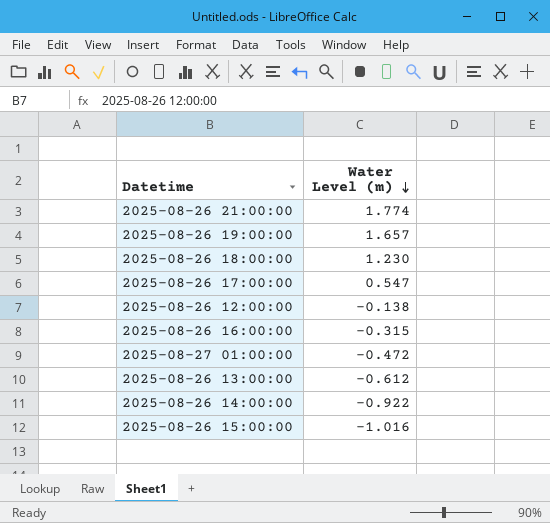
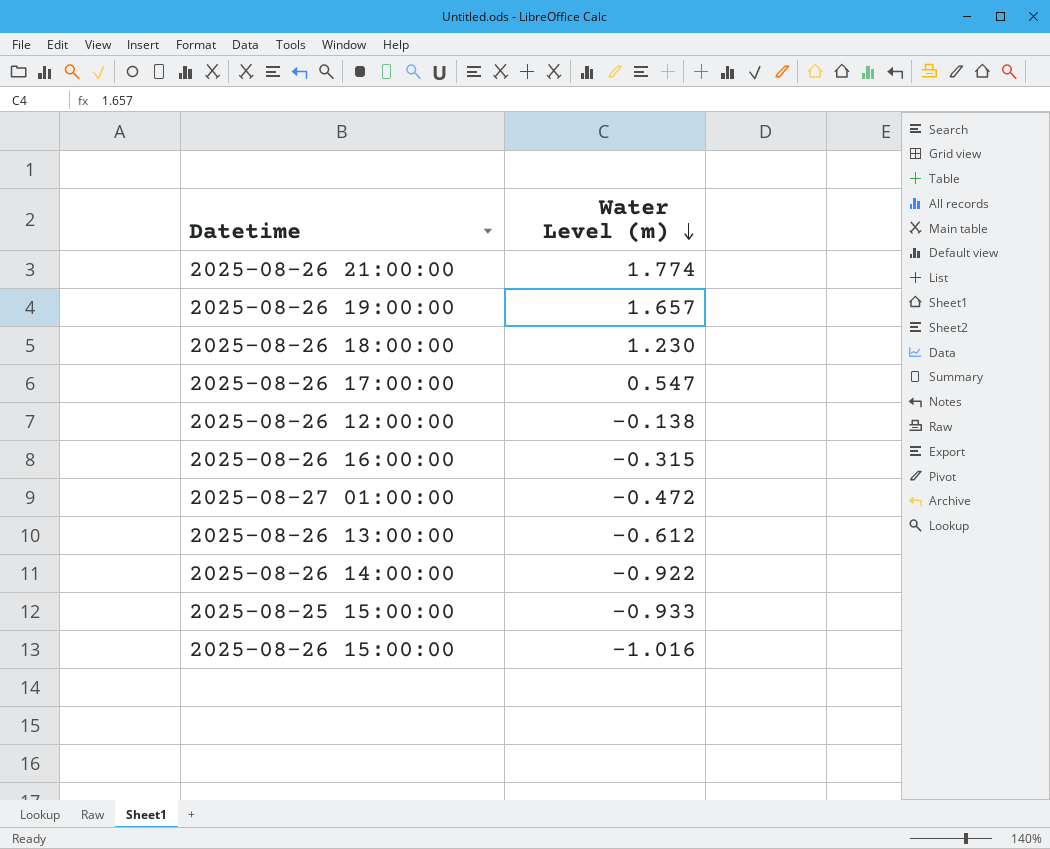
row 2025-08-25 15:00:00: none -> -0.933

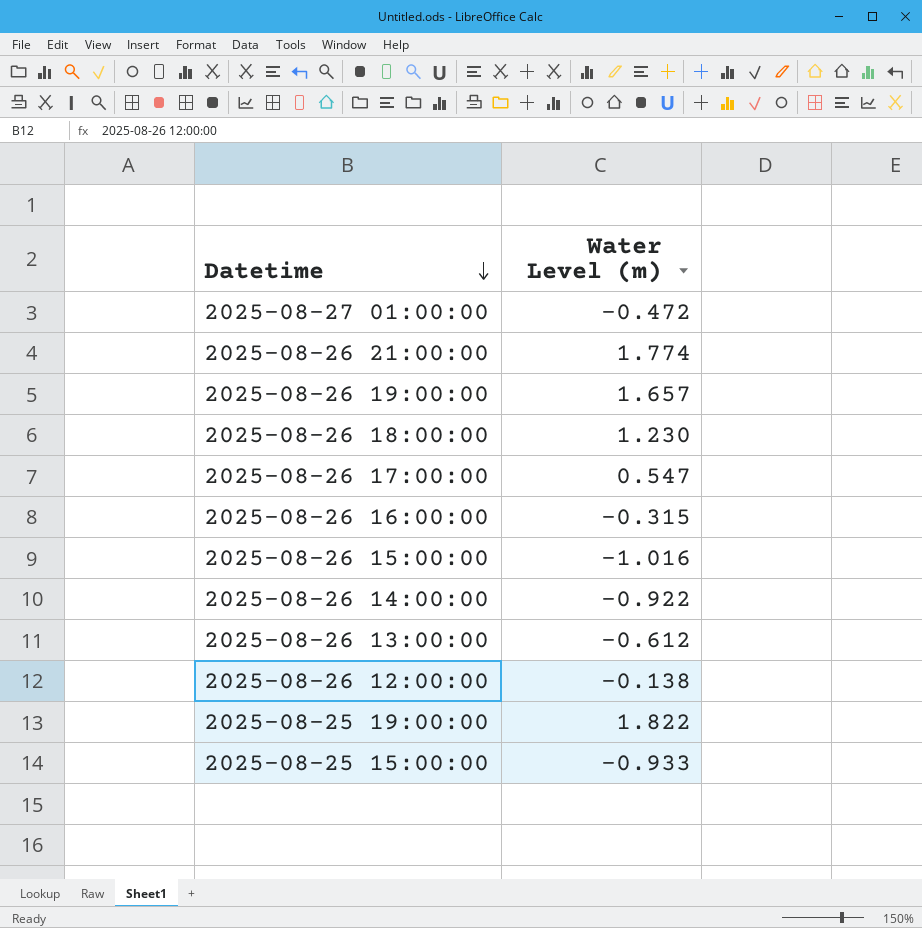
row order: Water Level (m) descending -> Datetime descending
row 2025-08-25 19:00:00: none -> 1.822

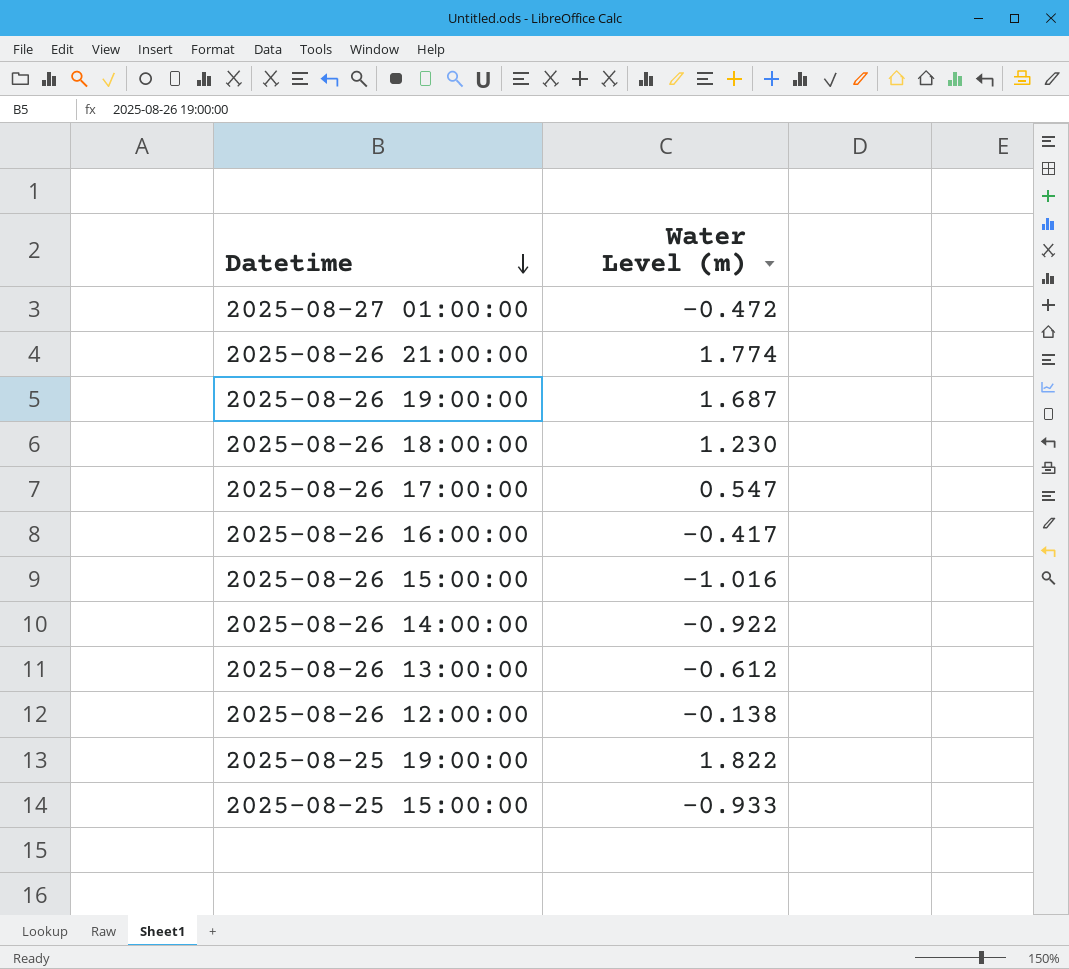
2025-08-26 19:00:00 | Water Level (m): 1.657 -> 1.687
2025-08-26 16:00:00 | Water Level (m): -0.315 -> -0.417

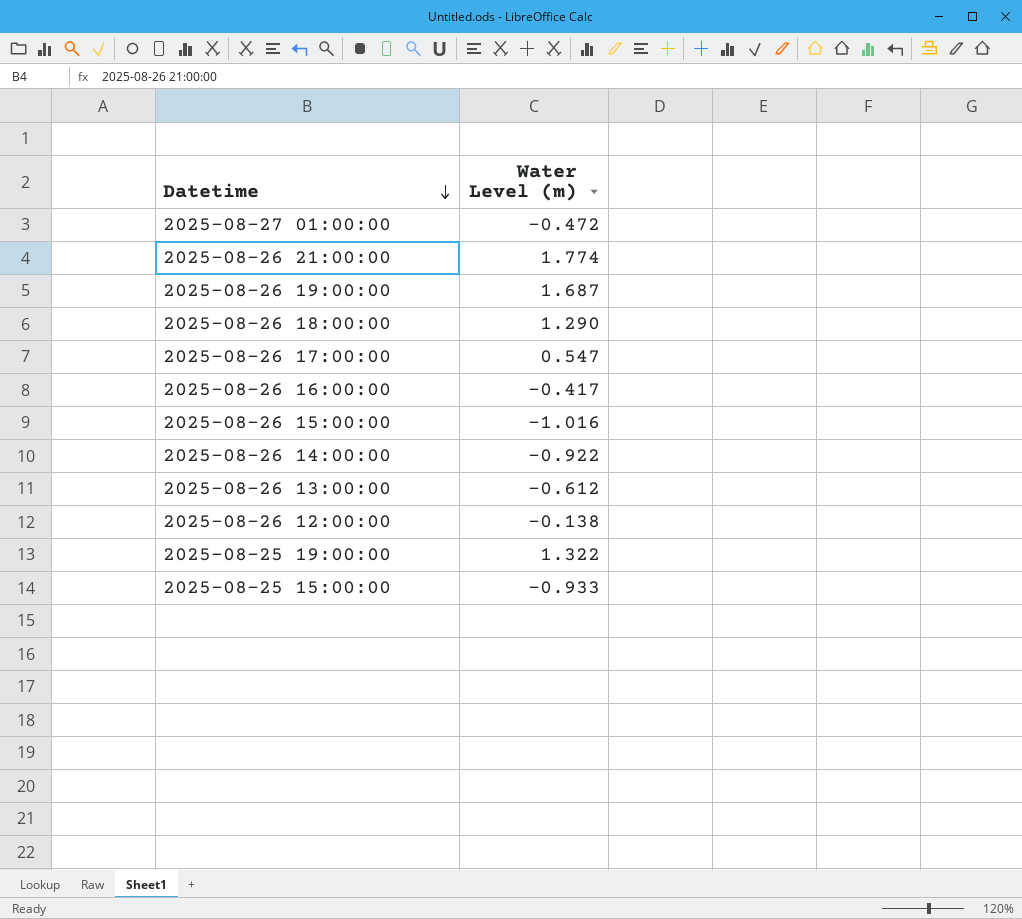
2025-08-26 18:00:00 | Water Level (m): 1.230 -> 1.290
2025-08-25 19:00:00 | Water Level (m): 1.822 -> 1.322

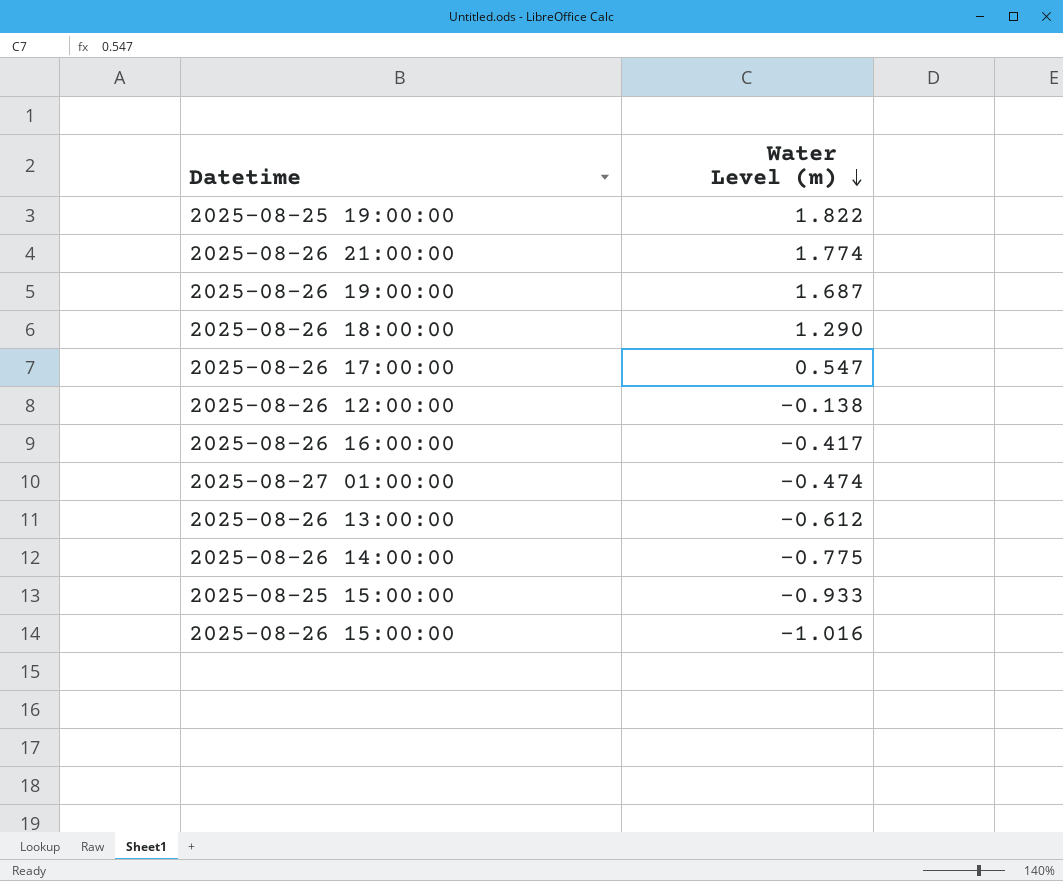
row order: Datetime descending -> Water Level (m) descending
2025-08-25 19:00:00 | Water Level (m): 1.322 -> 1.822
2025-08-27 01:00:00 | Water Level (m): -0.472 -> -0.474
2025-08-26 14:00:00 | Water Level (m): -0.922 -> -0.775

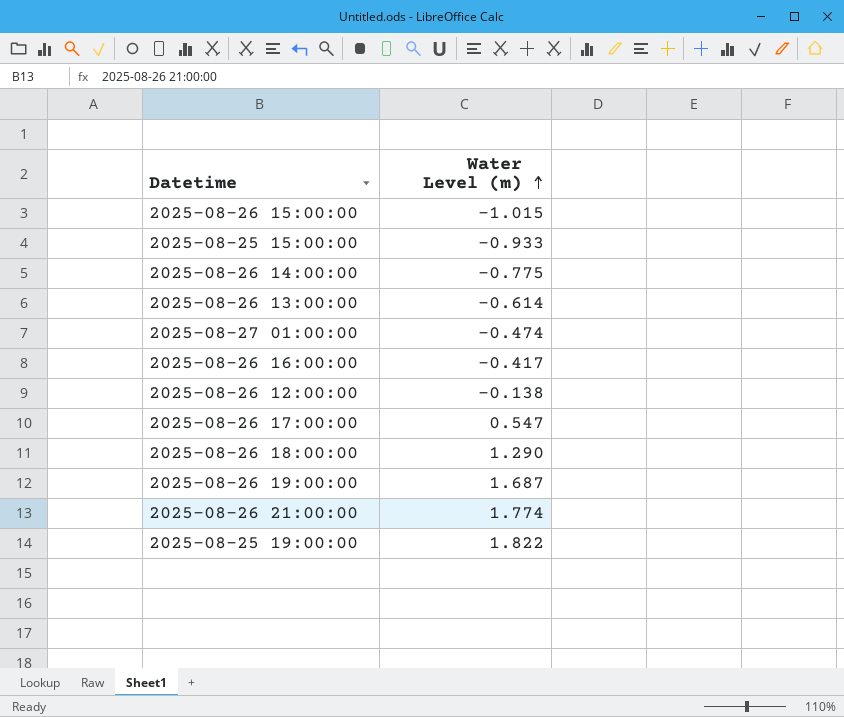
row order: Water Level (m) descending -> Water Level (m) ascending
2025-08-26 15:00:00 | Water Level (m): -1.016 -> -1.015
2025-08-26 13:00:00 | Water Level (m): -0.612 -> -0.614

